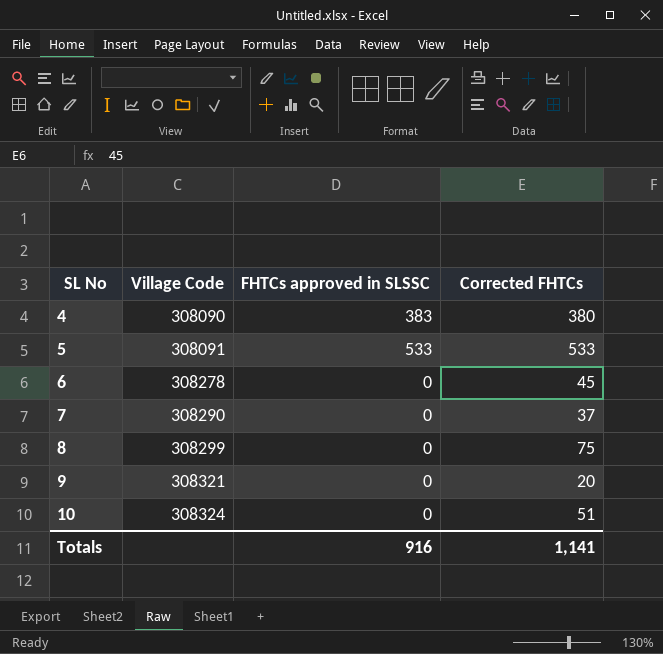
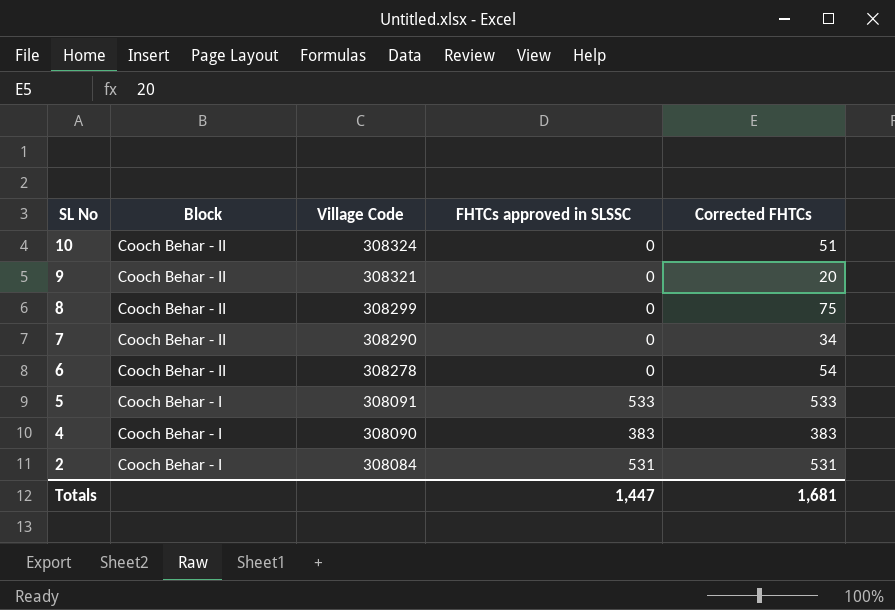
row order: SL No ascending -> SL No descending
column Block | position: none -> 2
7 | Corrected FHTCs: 37 -> 34
6 | Corrected FHTCs: 45 -> 54
4 | Corrected FHTCs: 380 -> 383
row 2: none -> Cooch Behar - I | 308084 | 531 | 531
Totals | FHTCs approved in SLSSC: 916 -> 1,447
Totals | Corrected FHTCs: 1,141 -> 1,681

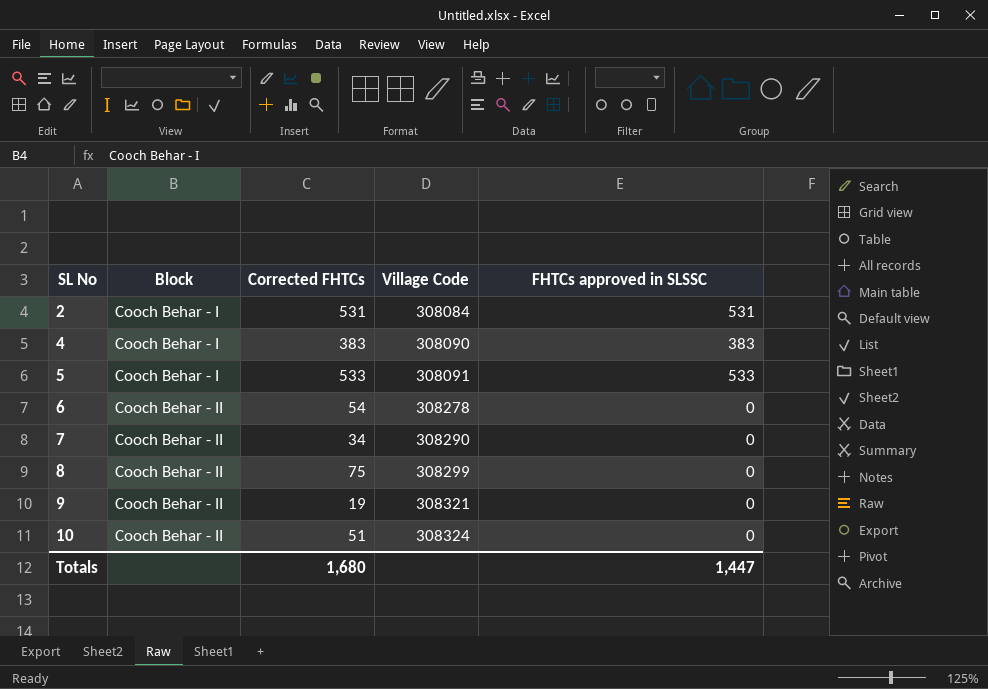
row order: SL No descending -> SL No ascending
column Corrected FHTCs | position: 5 -> 3
9 | Corrected FHTCs: 20 -> 19
Totals | Corrected FHTCs: 1,681 -> 1,680

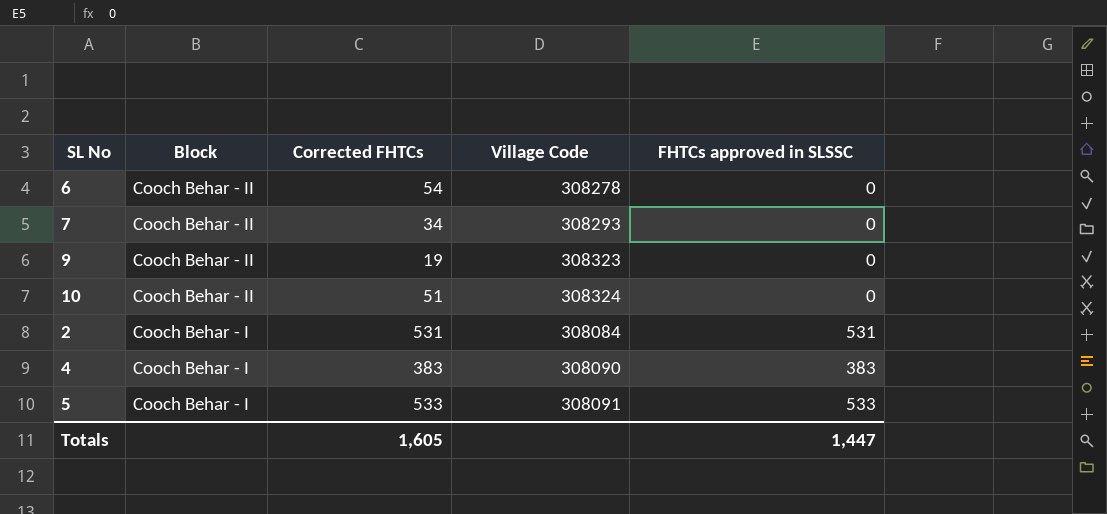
row order: SL No ascending -> Block descending
row 8: Cooch Behar - II | 75 | 308299 | 0 -> none
7 | Village Code: 308290 -> 308293
9 | Village Code: 308321 -> 308323
Totals | Corrected FHTCs: 1,680 -> 1,605

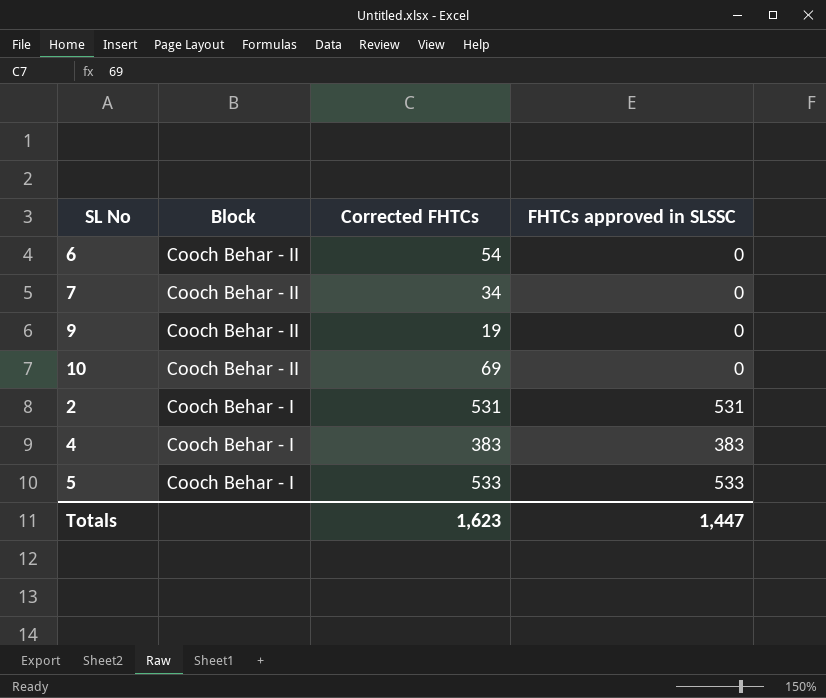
column Village Code | position: 4 -> none
10 | Corrected FHTCs: 51 -> 69
Totals | Corrected FHTCs: 1,605 -> 1,623

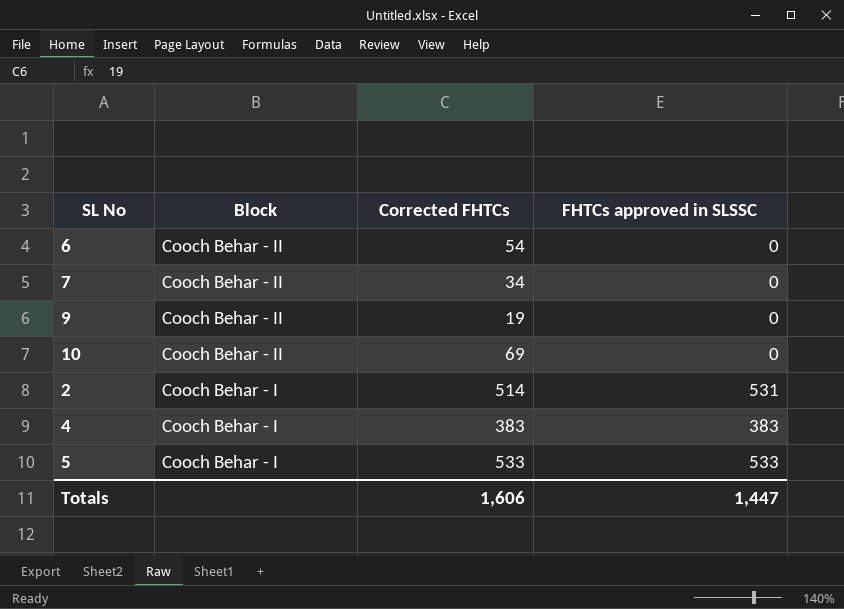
2 | Corrected FHTCs: 531 -> 514
Totals | Corrected FHTCs: 1,623 -> 1,606

